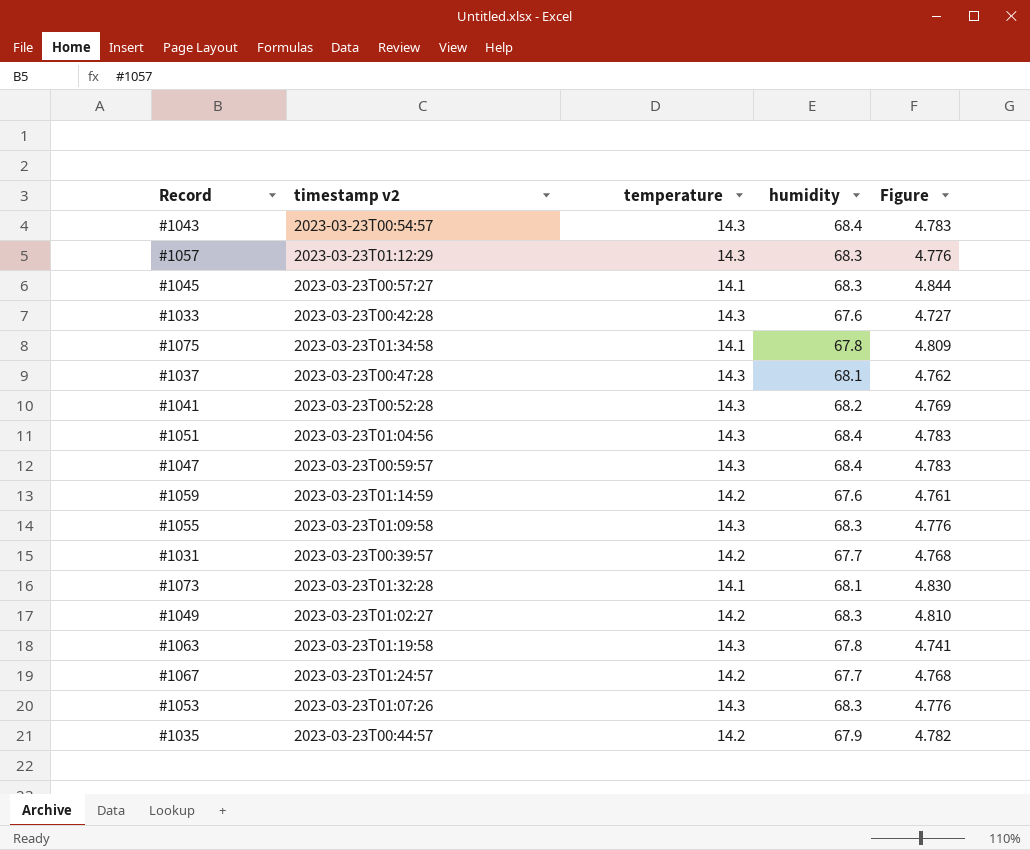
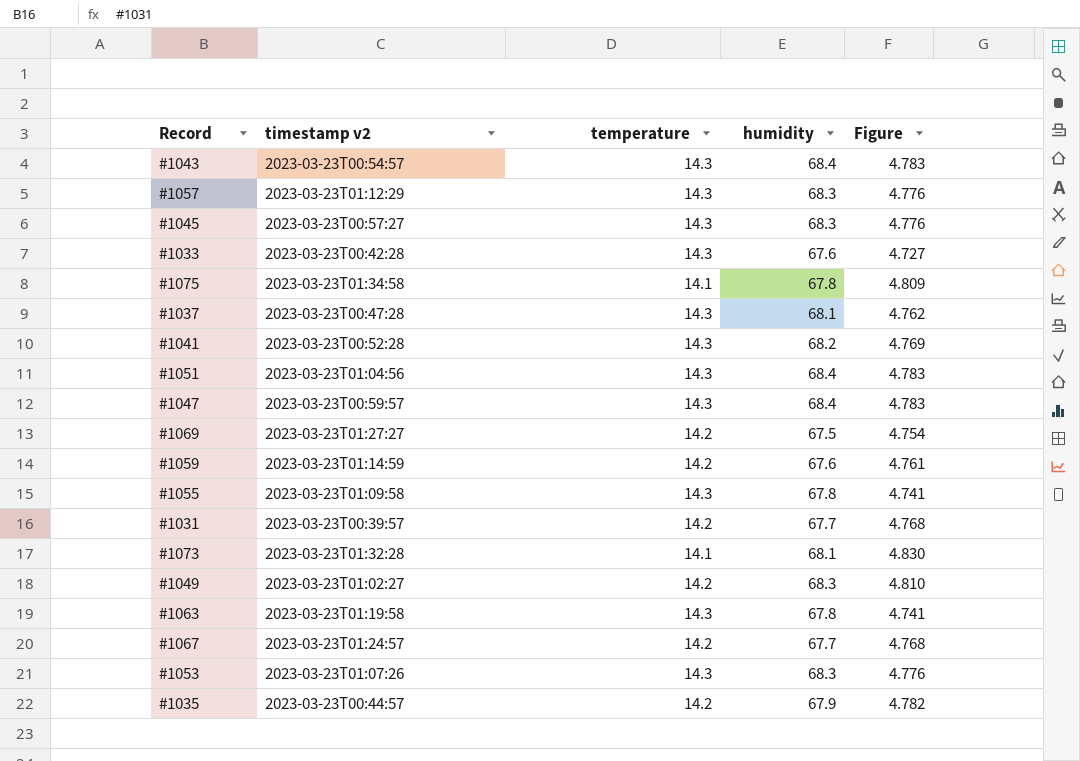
#1045 | temperature: 14.1 -> 14.3
#1045 | Figure: 4.844 -> 4.776
row #1069: none -> 2023-03-23T01:27:27 | 14.2 | 67.5 | 4.754
#1055 | humidity: 68.3 -> 67.8
#1055 | Figure: 4.776 -> 4.741

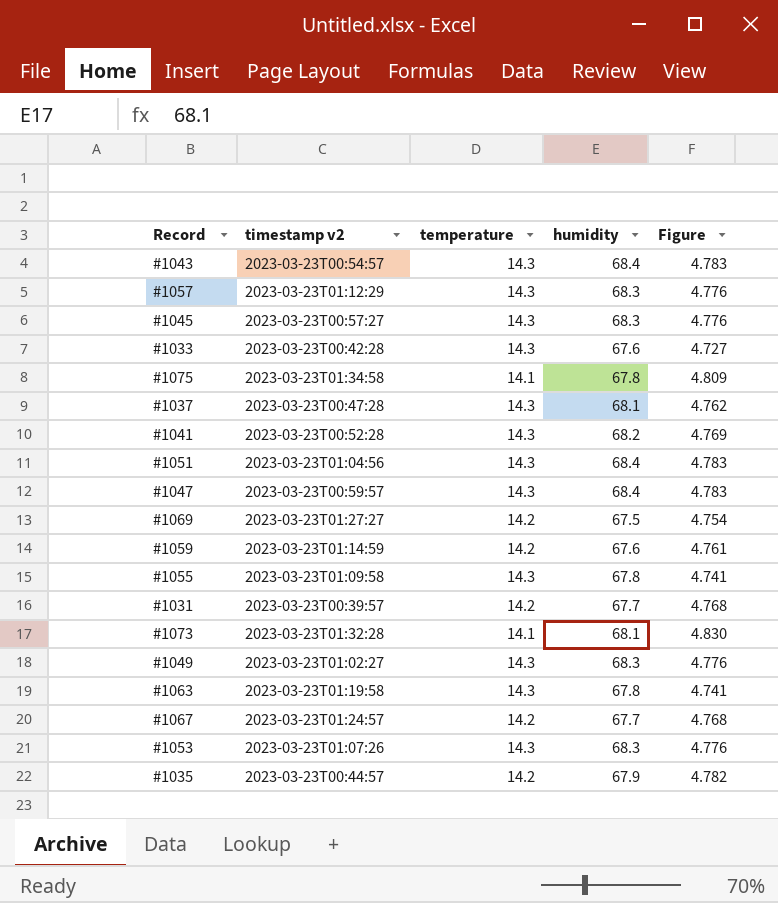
#1049 | temperature: 14.2 -> 14.3
#1049 | Figure: 4.810 -> 4.776

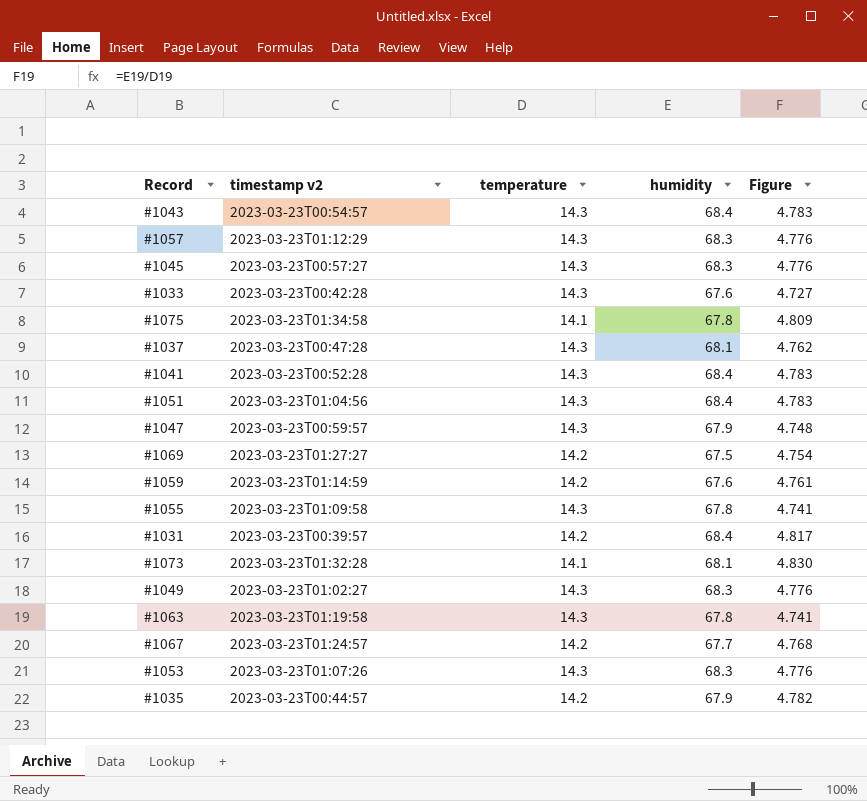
#1041 | humidity: 68.2 -> 68.4
#1041 | Figure: 4.769 -> 4.783
#1047 | humidity: 68.4 -> 67.9
#1047 | Figure: 4.783 -> 4.748
#1031 | humidity: 67.7 -> 68.4
#1031 | Figure: 4.768 -> 4.817

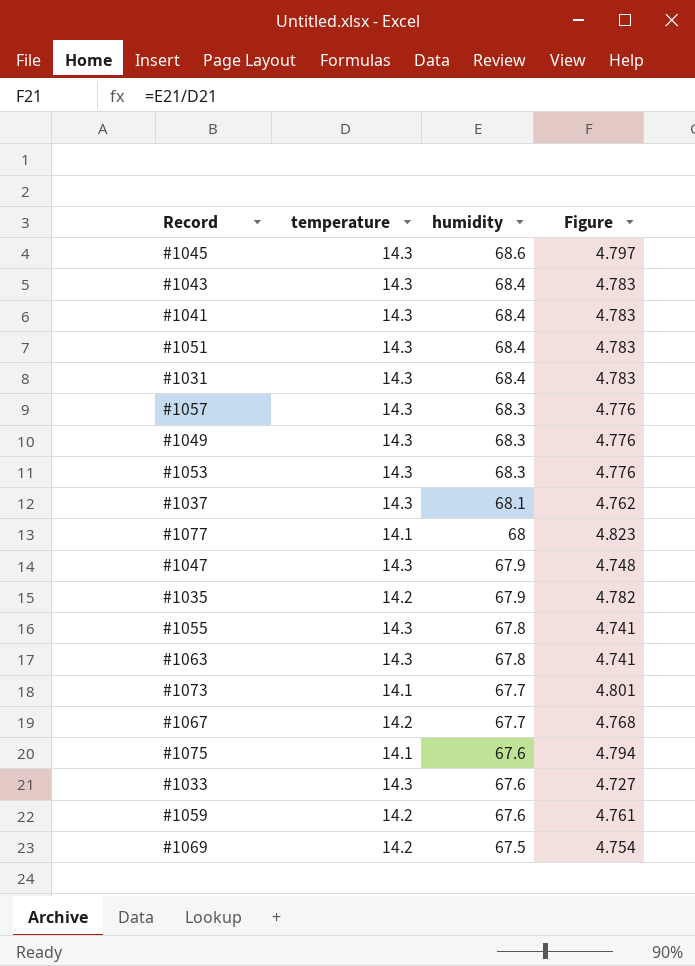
row order: none -> humidity descending
column timestamp v2 | position: 2 -> none
#1045 | humidity: 68.3 -> 68.6
#1045 | Figure: 4.776 -> 4.797
#1031 | temperature: 14.2 -> 14.3
#1031 | Figure: 4.817 -> 4.783
row #1077: none -> 14.1 | 68 | 4.823
#1073 | humidity: 68.1 -> 67.7
#1073 | Figure: 4.830 -> 4.801
#1075 | humidity: 67.8 -> 67.6
#1075 | Figure: 4.809 -> 4.794

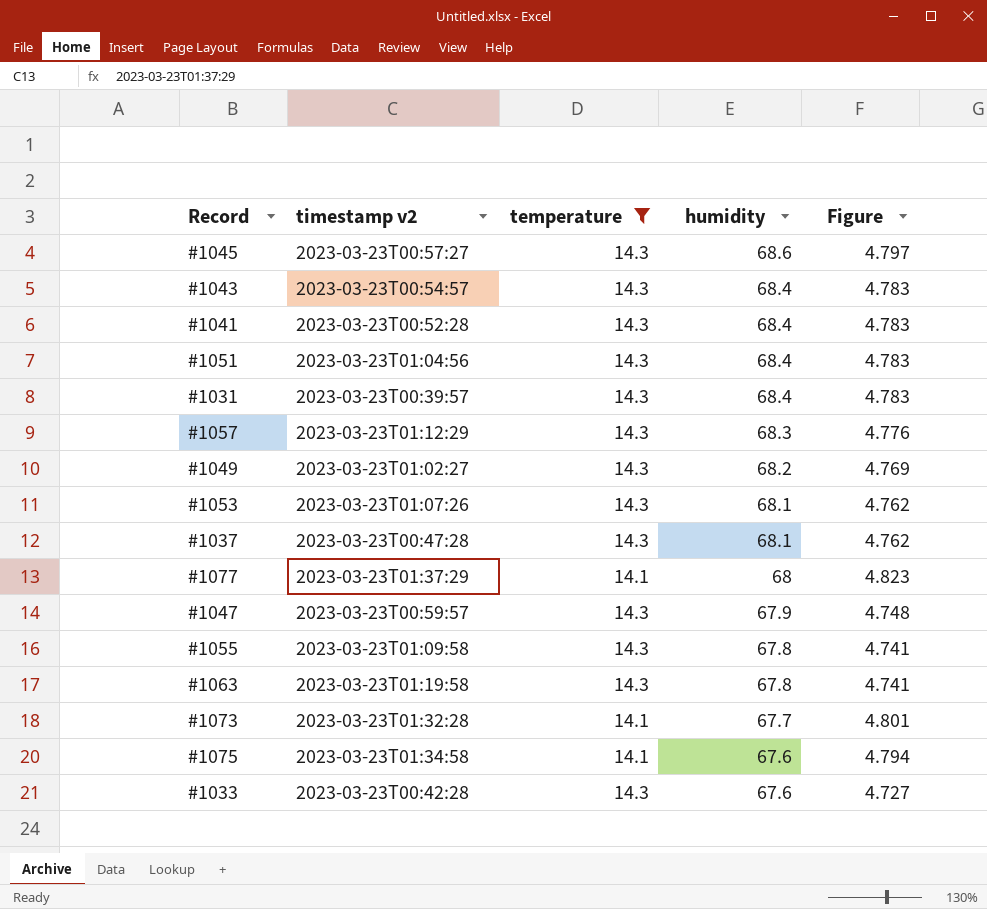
filter: none -> temperature != 14.2
column timestamp v2 | position: none -> 2
#1049 | humidity: 68.3 -> 68.2
#1049 | Figure: 4.776 -> 4.769
#1053 | humidity: 68.3 -> 68.1
#1053 | Figure: 4.776 -> 4.762

